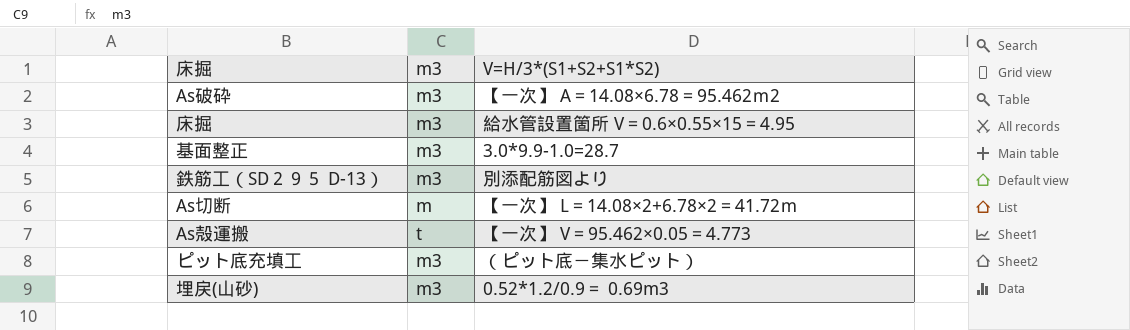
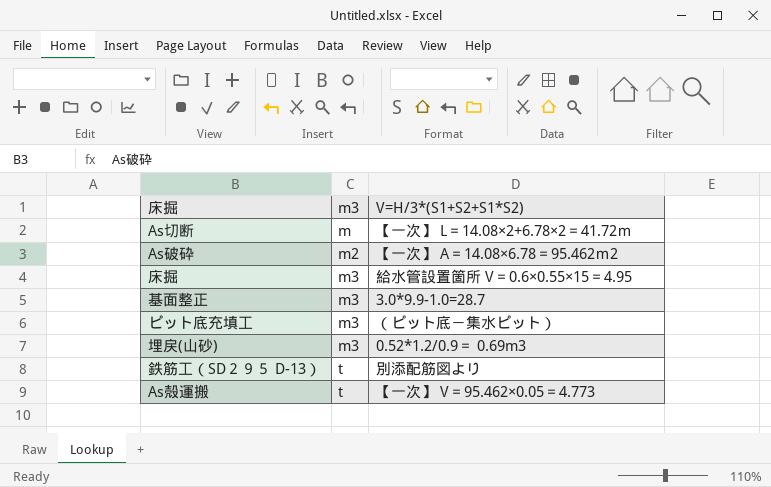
row order: none -> m3 ascending
As破砕 | m3: m3 -> m2
鉄筋工（SD２９５ D-13） | m3: m3 -> t

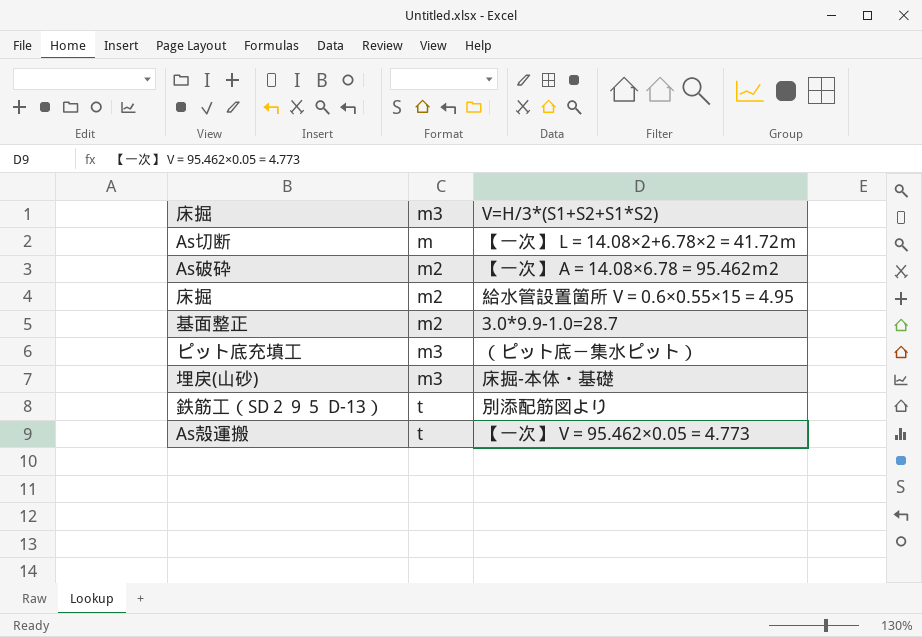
床掘 | m3: m3 -> m2
基面整正 | m3: m3 -> m2
埋戻(山砂) | V=H/3*(S1+S2+S1*S2): 0.52*1.2/0.9＝ 0.69m3 -> 床掘-本体・基礎

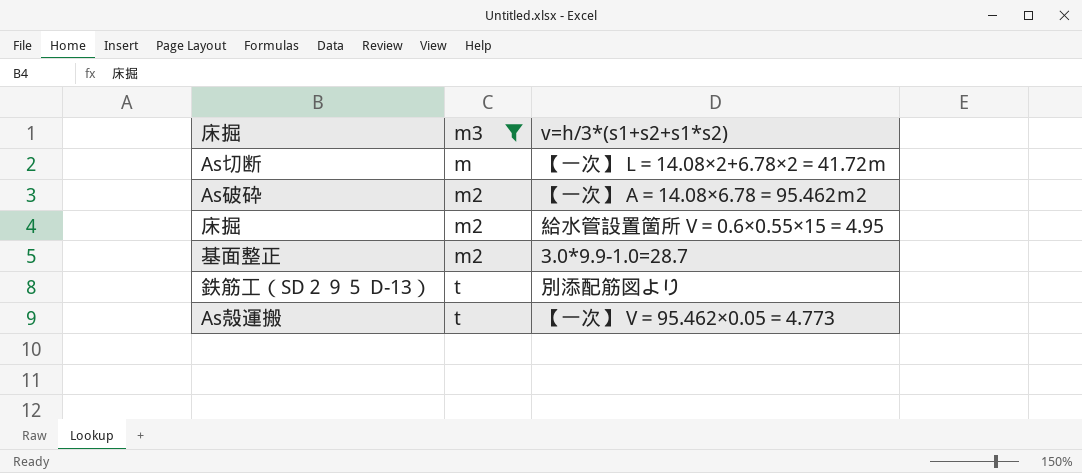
filter: none -> m3 != m3
column name: V=H/3*(S1+S2+S1*S2) -> v=h/3*(s1+s2+s1*s2)

